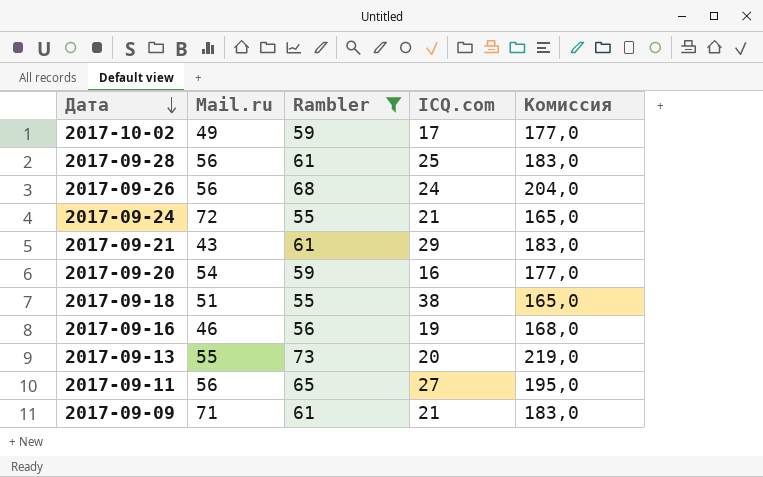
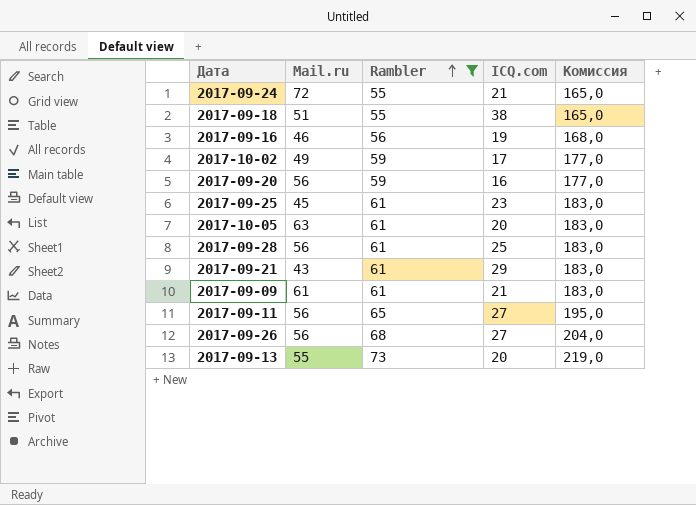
row order: Дата descending -> Rambler ascending
2017-09-20 | Mail.ru: 54 -> 56
row 2017-09-25: none -> 45 | 61 | 23 | 183,0
row 2017-10-05: none -> 63 | 61 | 20 | 183,0
2017-09-09 | Mail.ru: 71 -> 61
2017-09-26 | ICQ.com: 24 -> 27

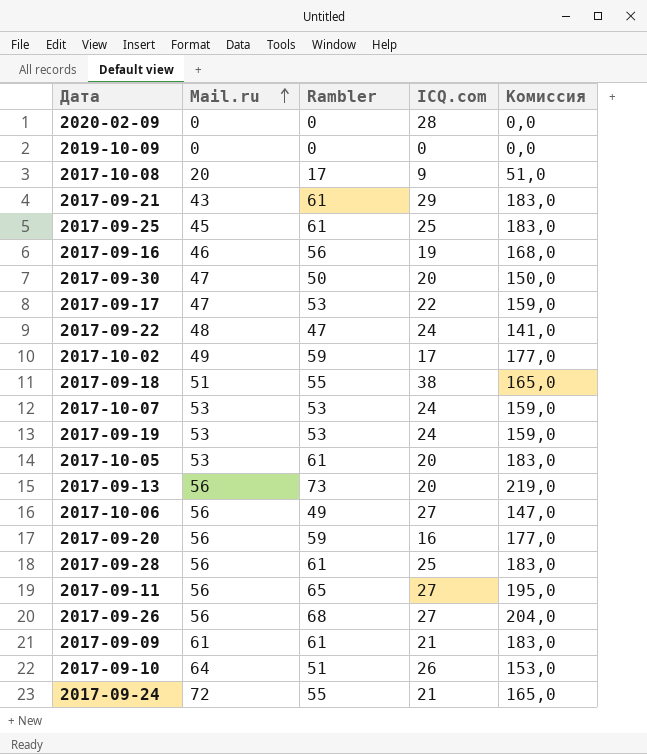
filter: Rambler >= 55 -> none
row order: Rambler ascending -> Mail.ru ascending
2017-09-25 | ICQ.com: 23 -> 25
2017-10-05 | Mail.ru: 63 -> 53
2017-09-13 | Mail.ru: 55 -> 56

